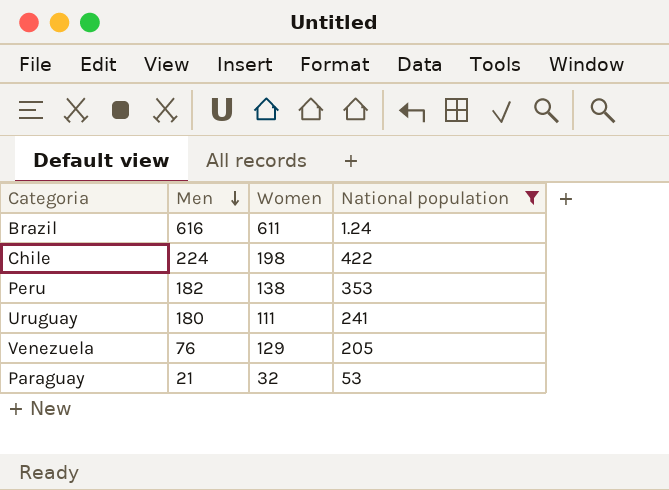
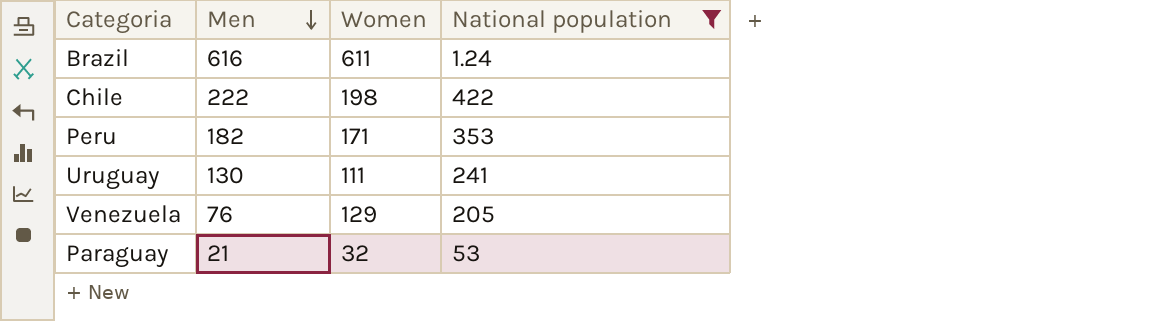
Chile | Men: 224 -> 222
Peru | Women: 138 -> 171
Uruguay | Men: 180 -> 130

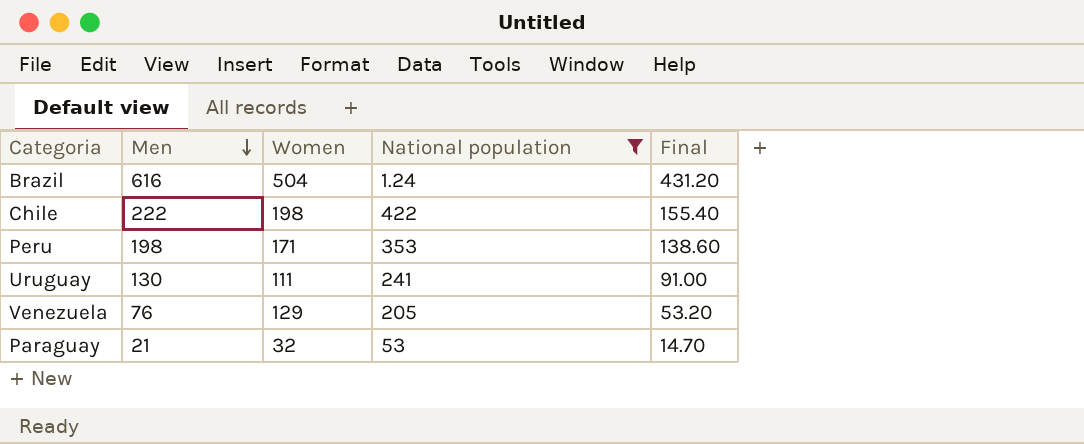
column Final | formula: none -> [Men] * 0.7
Brazil | Women: 611 -> 504
Peru | Men: 182 -> 198

